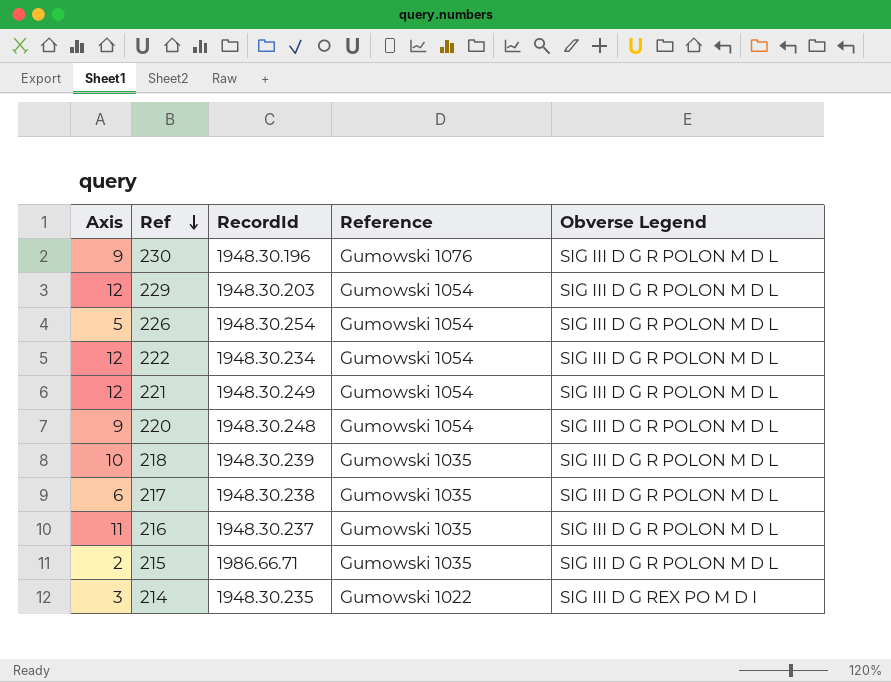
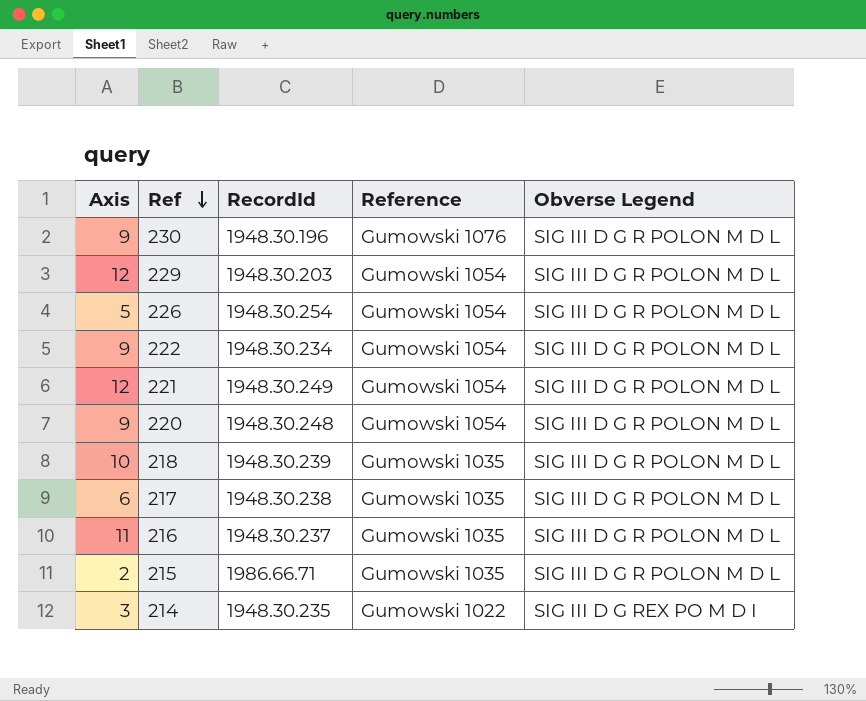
222 | Axis: 12 -> 9

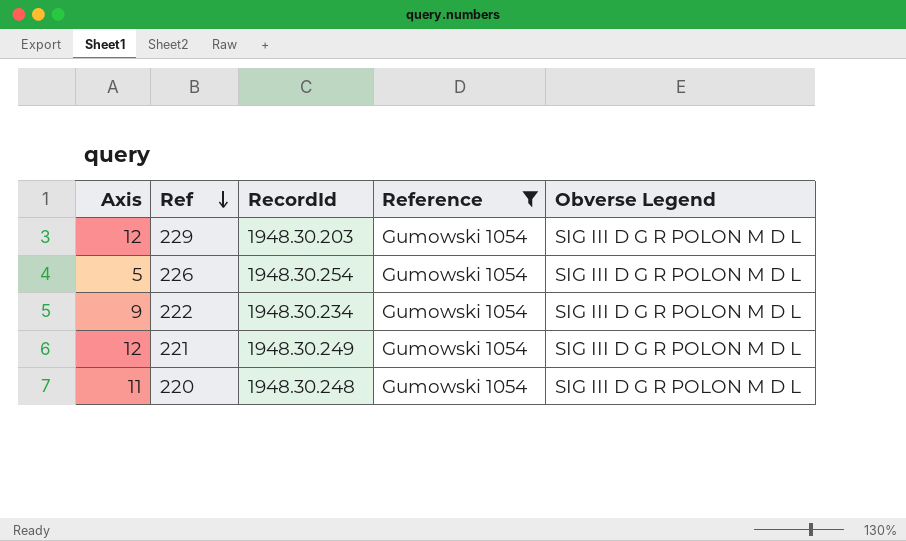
filter: none -> Reference = Gumowski 1054
220 | Axis: 9 -> 11

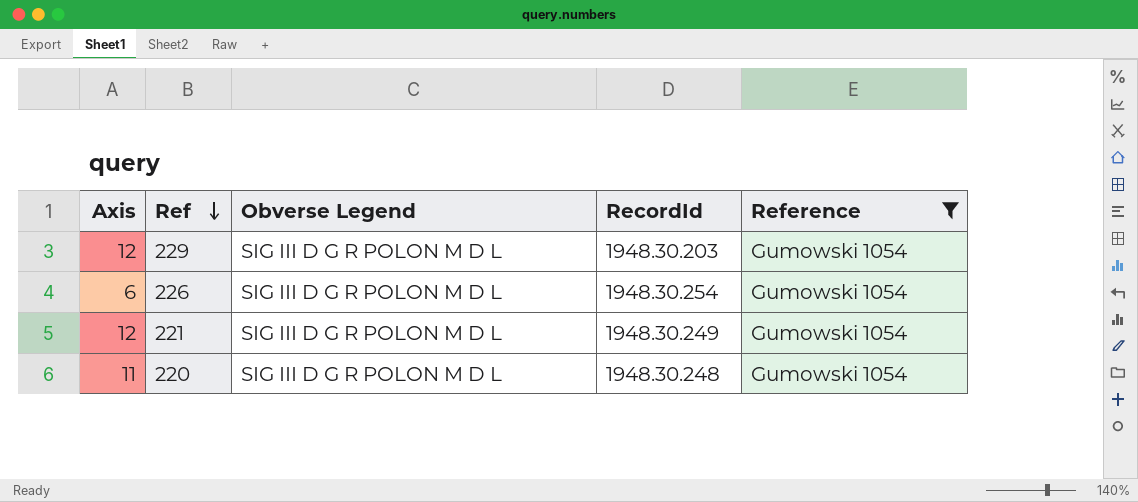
column Obverse Legend | position: 5 -> 3
row 222: 9 | 1948.30.234 | Gumowski 1054 | SIG III D G R POLON M D L -> none
226 | Axis: 5 -> 6

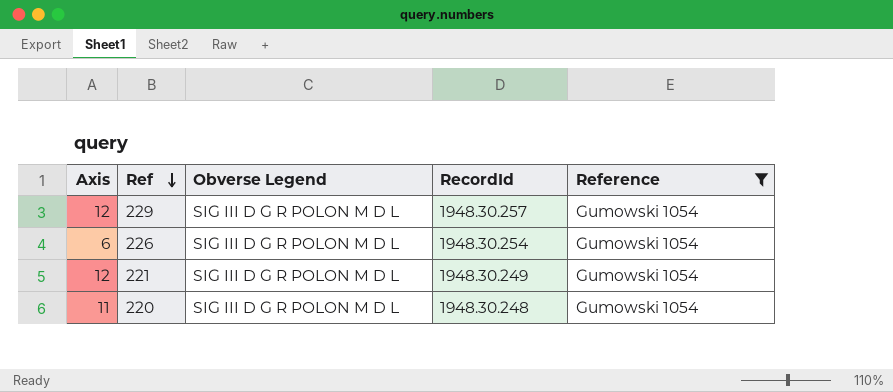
229 | RecordId: 1948.30.203 -> 1948.30.257

